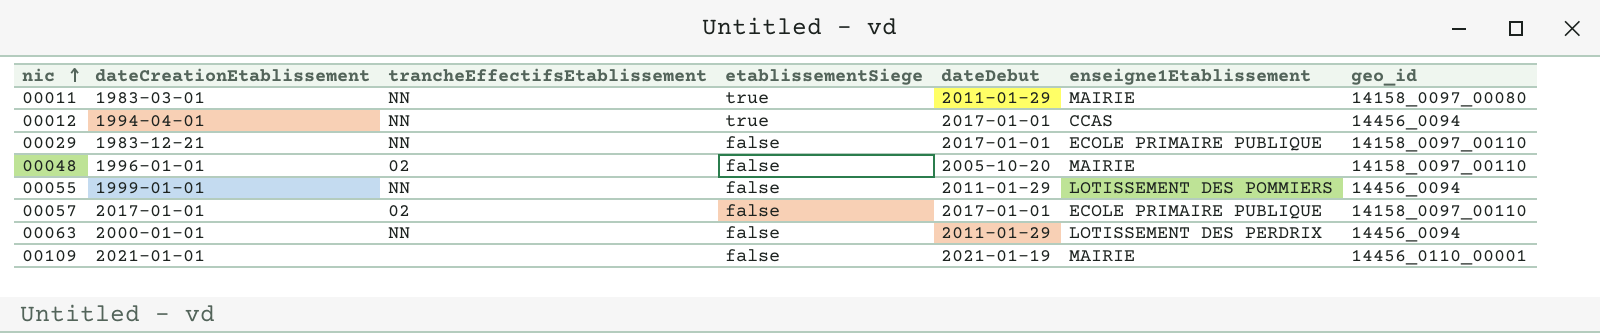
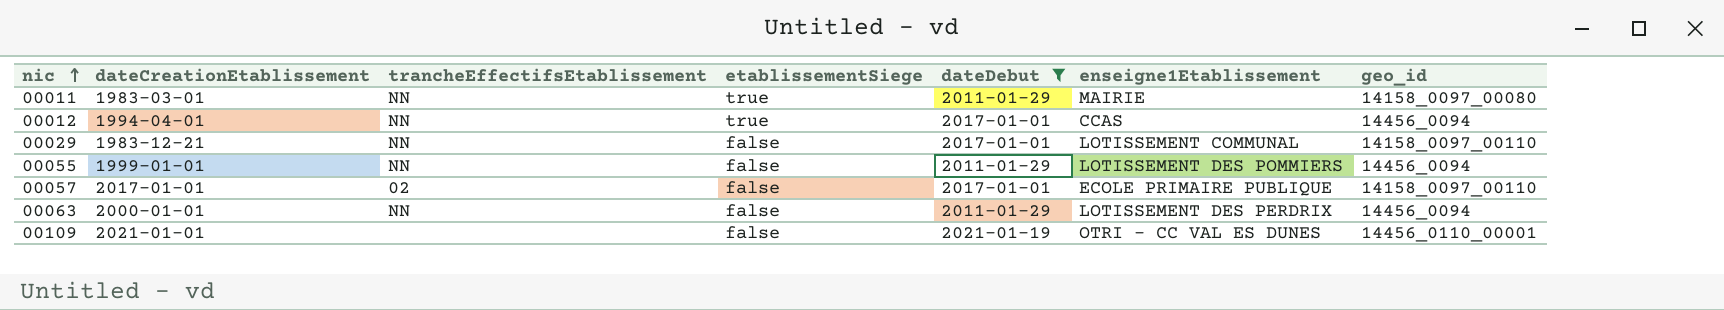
filter: none -> dateDebut != 2005-10-20
00029 | enseigne1Etablissement: ECOLE PRIMAIRE PUBLIQUE -> LOTISSEMENT COMMUNAL
00109 | enseigne1Etablissement: MAIRIE -> OTRI - CC VAL ES DUNES

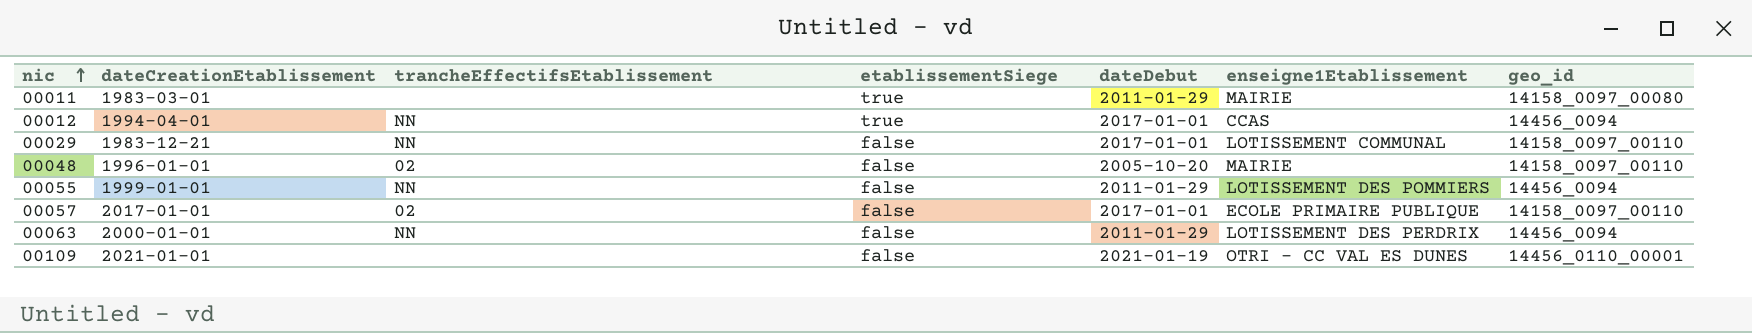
filter: dateDebut != 2005-10-20 -> none
00011 | trancheEffectifsEtablissement: NN -> none

